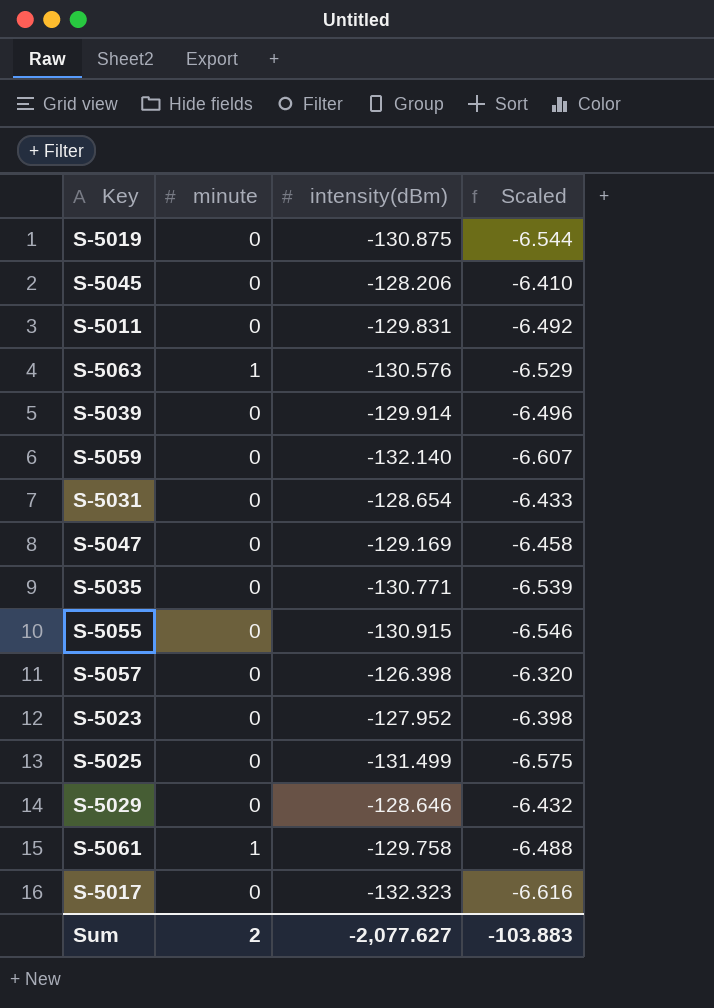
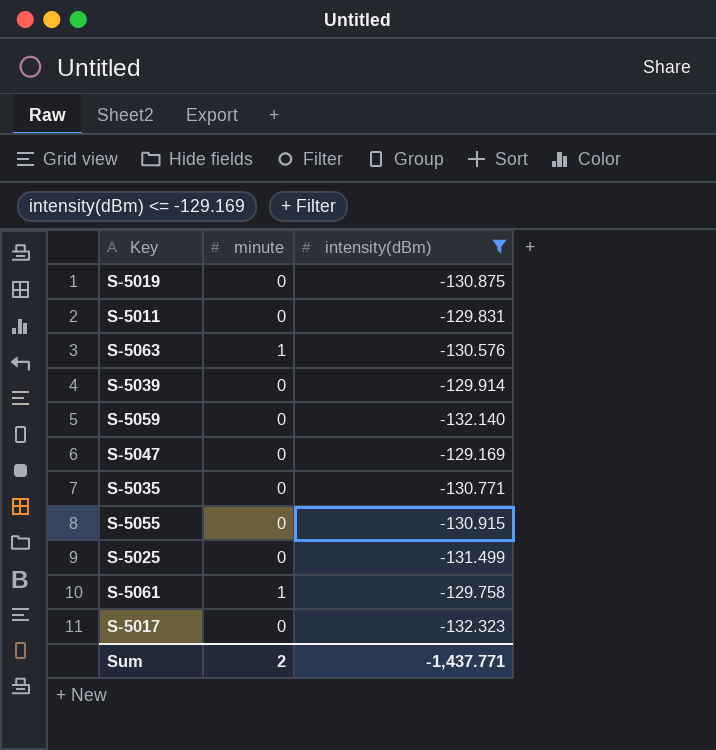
filter: none -> intensity(dBm) <= -129.169
column Scaled | formula: [intensity(dBm)] * 0.05 -> none
Sum | intensity(dBm): -2,077.627 -> -1,437.771

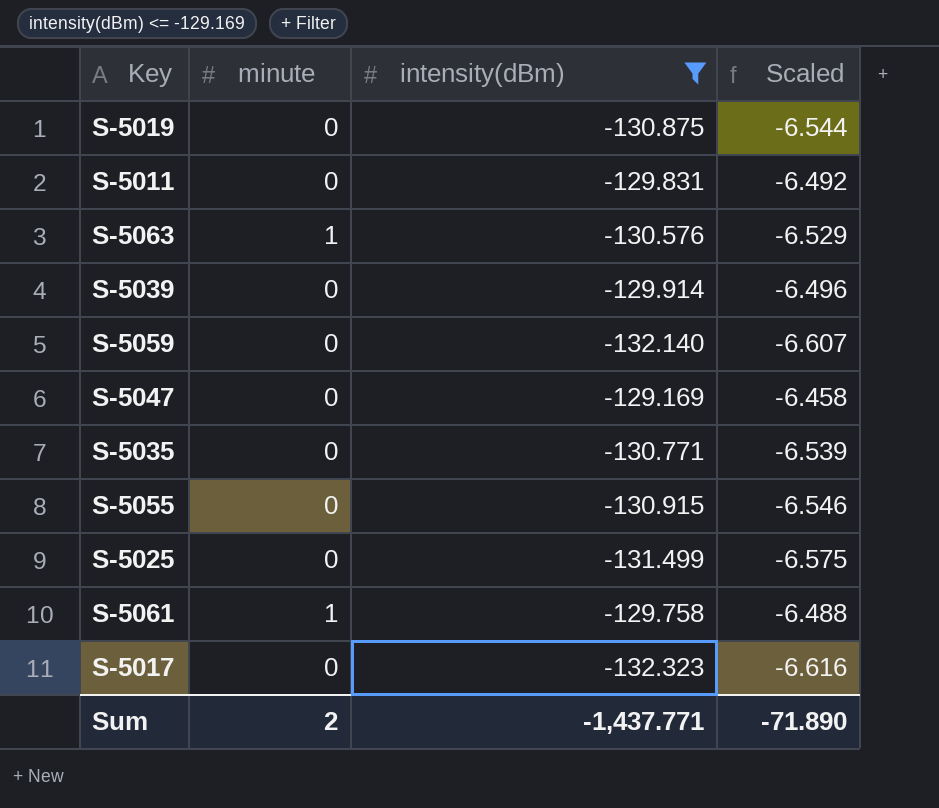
column Scaled | formula: none -> [intensity(dBm)] * 0.05

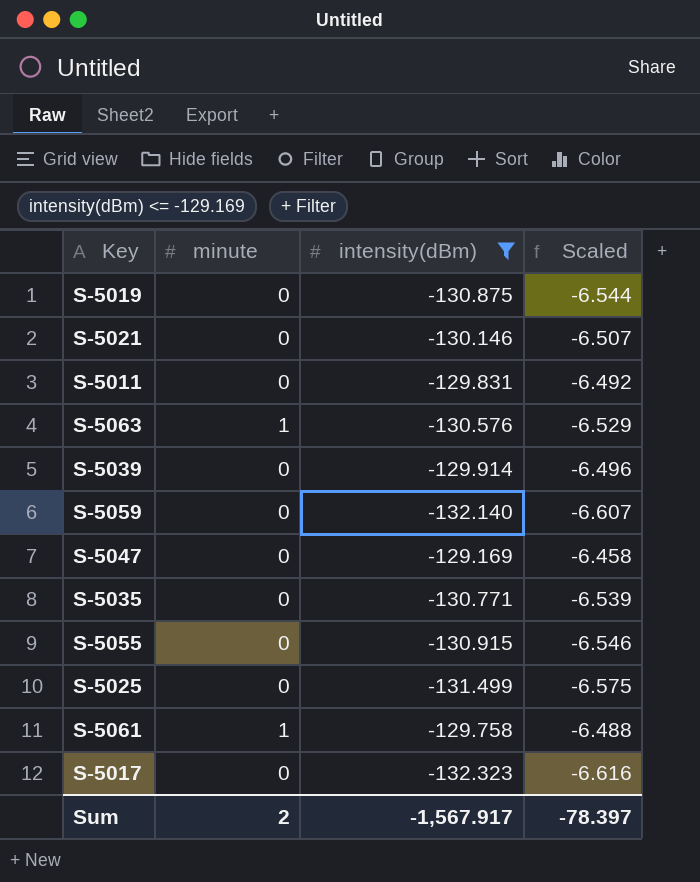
row S-5021: none -> 0 | -130.146 | -6.507
Sum | intensity(dBm): -1,437.771 -> -1,567.917
Sum | Scaled: -71.890 -> -78.397

